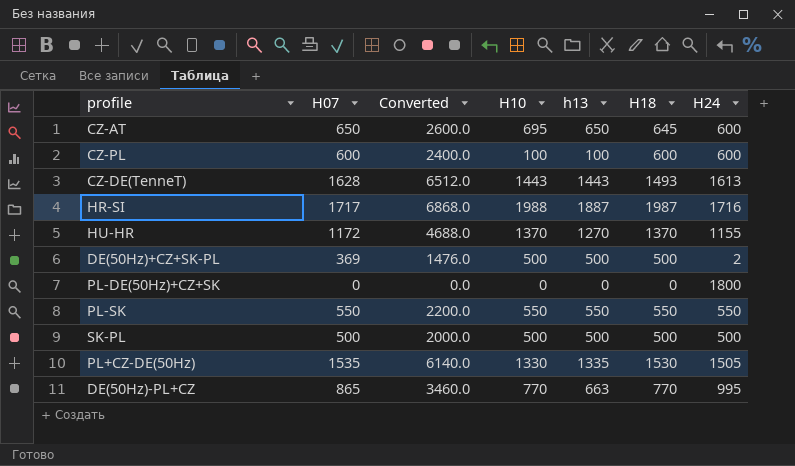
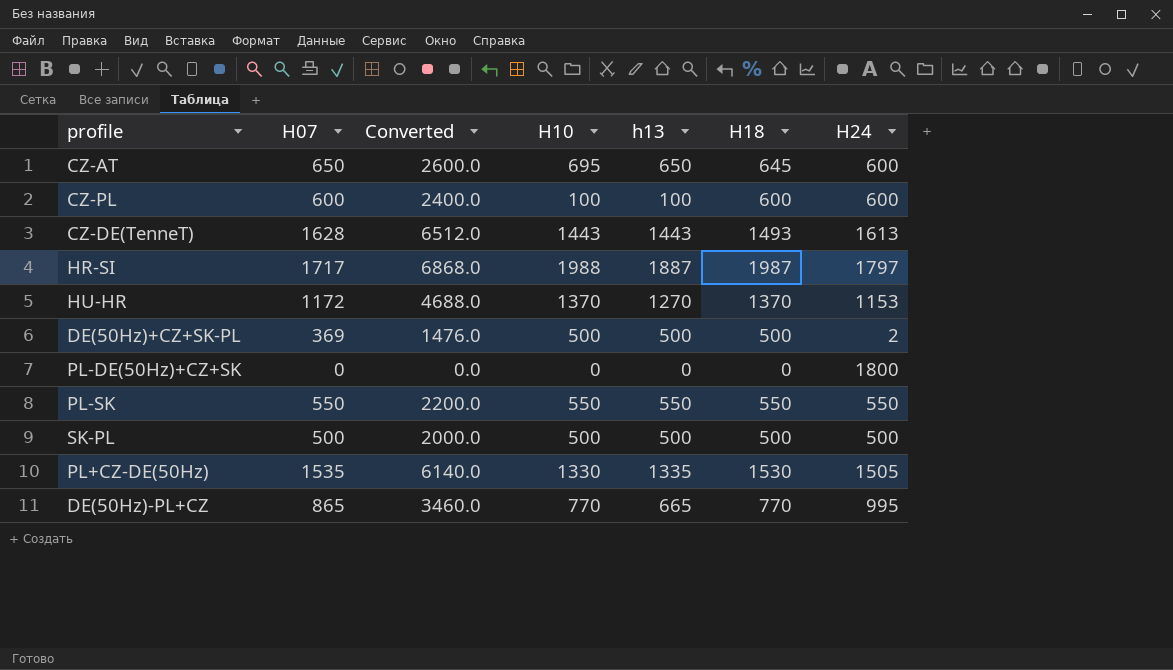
HR-SI | H24: 1716 -> 1797
HU-HR | H24: 1155 -> 1153
DE(50Hz)-PL+CZ | h13: 663 -> 665

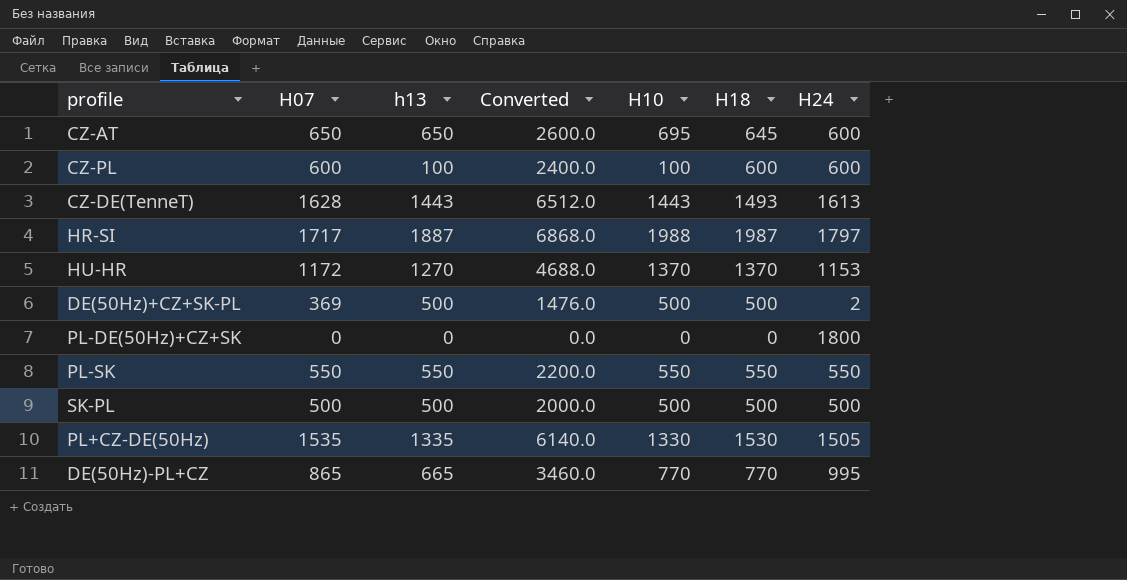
column h13 | position: 5 -> 3

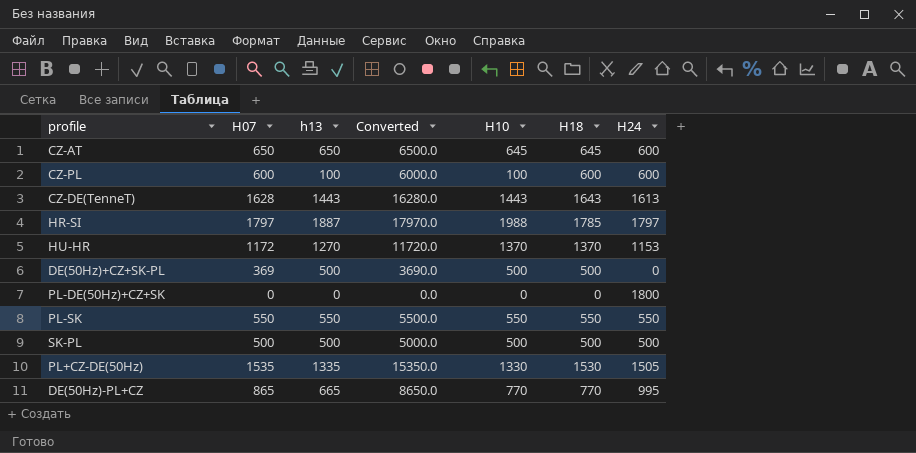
column Converted | formula: [H07] * 4 -> [H07] * 10
CZ-AT | H10: 695 -> 645
CZ-DE(TenneT) | H18: 1493 -> 1643
HR-SI | H07: 1717 -> 1797
HR-SI | H18: 1987 -> 1785
DE(50Hz)+CZ+SK-PL | H24: 2 -> 0

